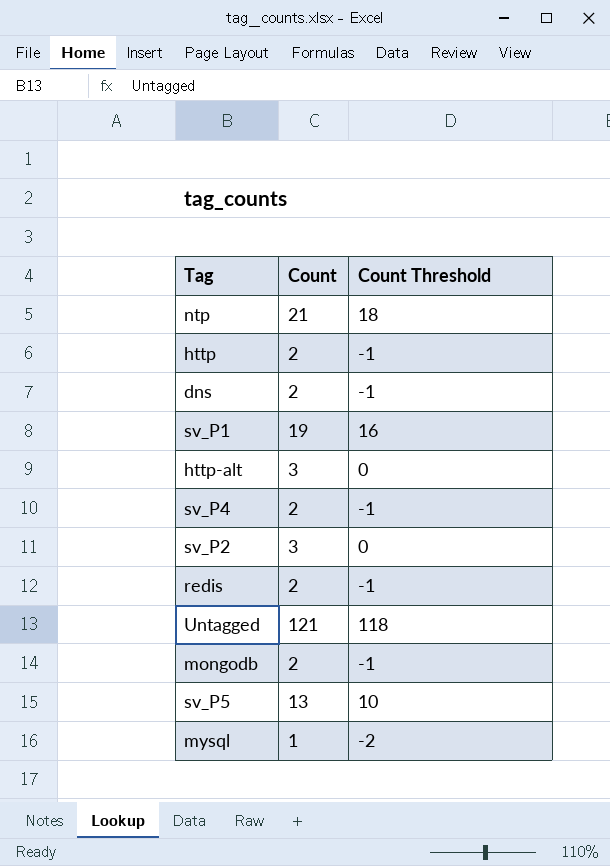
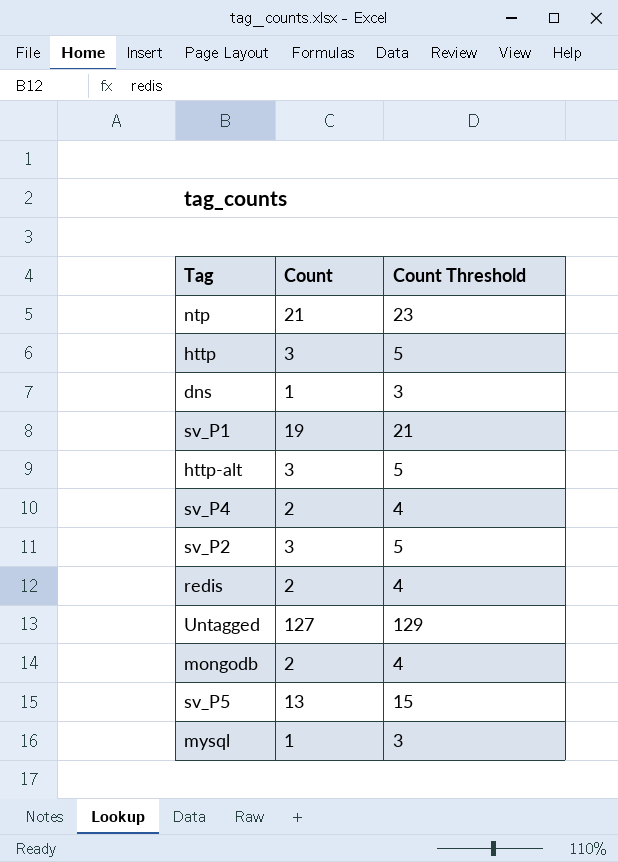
column Count Threshold | formula: [Count] - 3 -> [Count] + 2
http | Count: 2 -> 3
dns | Count: 2 -> 1
Untagged | Count: 121 -> 127

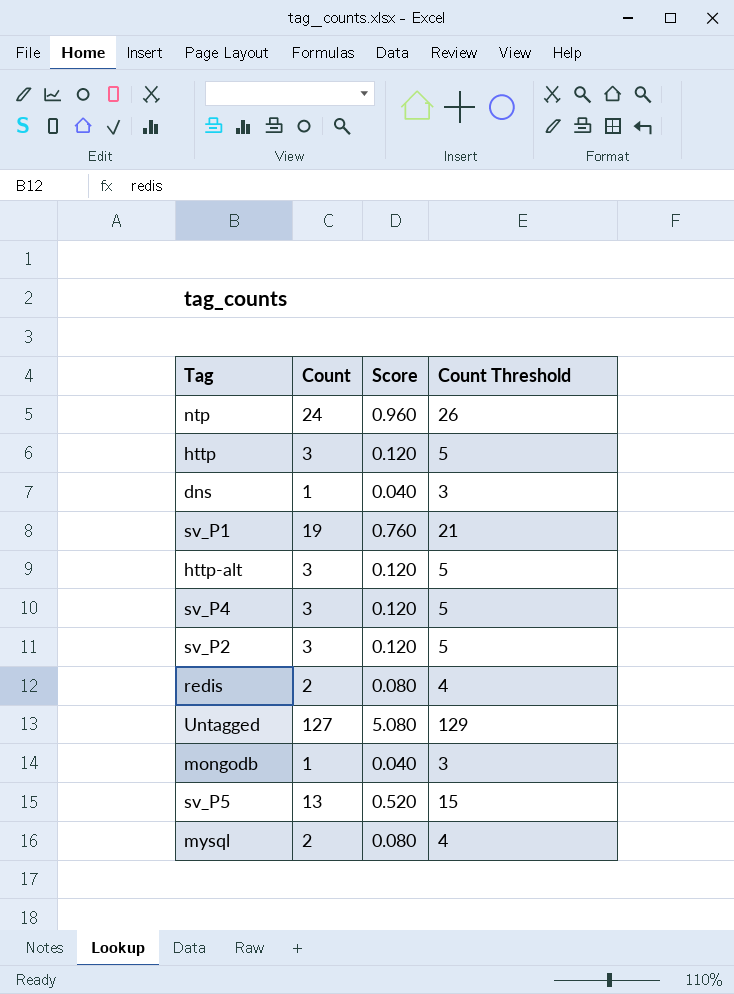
column Score | formula: none -> [Count] * 0.04
ntp | Count: 21 -> 24
ntp | Count Threshold: 23 -> 26
sv_P4 | Count: 2 -> 3
sv_P4 | Count Threshold: 4 -> 5
mongodb | Count: 2 -> 1
mongodb | Count Threshold: 4 -> 3
mysql | Count: 1 -> 2
mysql | Count Threshold: 3 -> 4

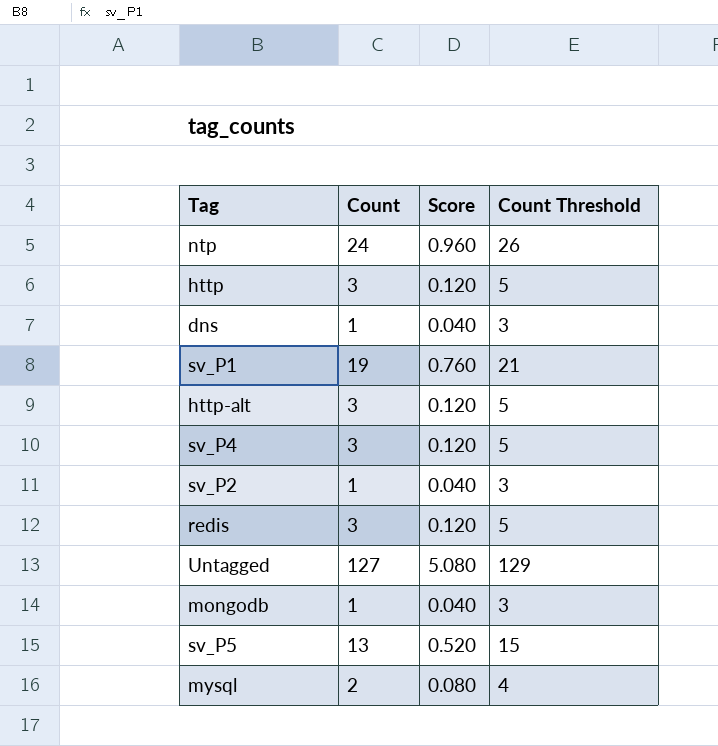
sv_P2 | Count: 3 -> 1
sv_P2 | Score: 0.120 -> 0.040
sv_P2 | Count Threshold: 5 -> 3
redis | Count: 2 -> 3
redis | Score: 0.080 -> 0.120
redis | Count Threshold: 4 -> 5

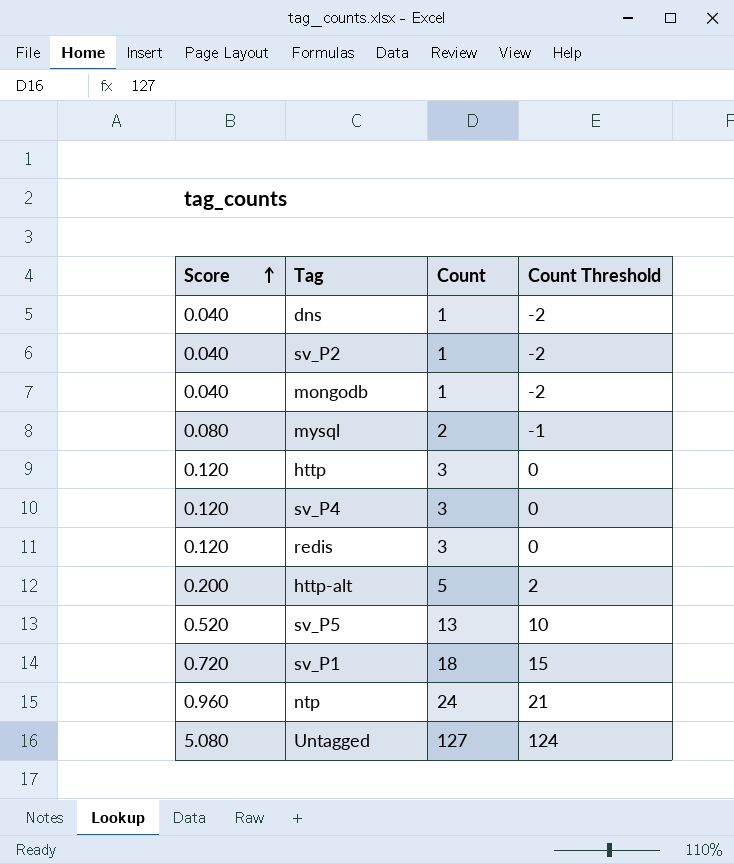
row order: none -> Score ascending
column Score | position: 3 -> 1
column Count Threshold | formula: [Count] + 2 -> [Count] - 3
http-alt | Score: 0.120 -> 0.200
http-alt | Count: 3 -> 5
sv_P1 | Score: 0.760 -> 0.720
sv_P1 | Count: 19 -> 18

